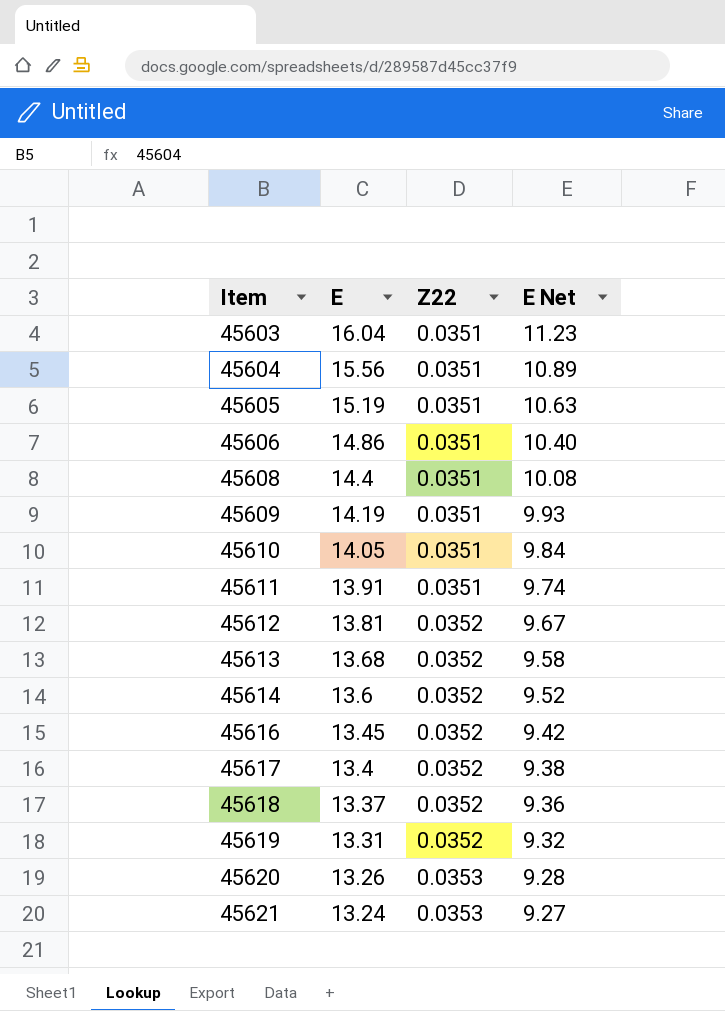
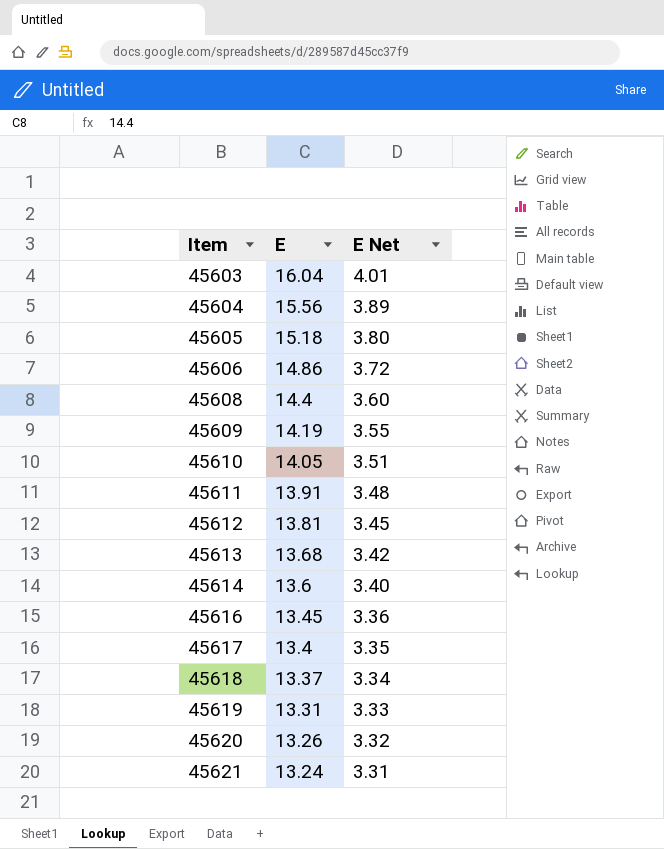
column Z22 | position: 3 -> none
column E Net | formula: [E] * 0.7 -> [E] * 0.25
45605 | E: 15.19 -> 15.18

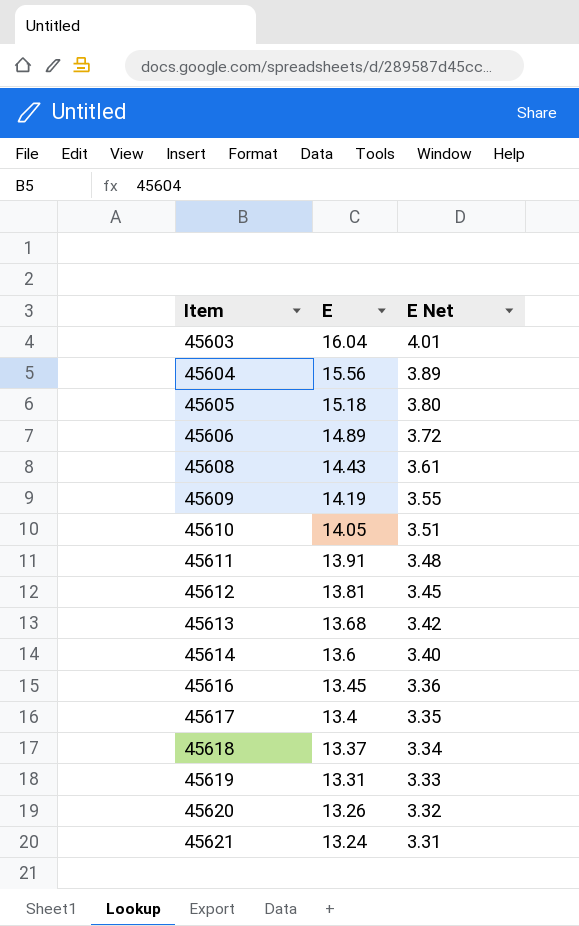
45606 | E: 14.86 -> 14.89
45608 | E: 14.4 -> 14.43
45608 | E Net: 3.60 -> 3.61

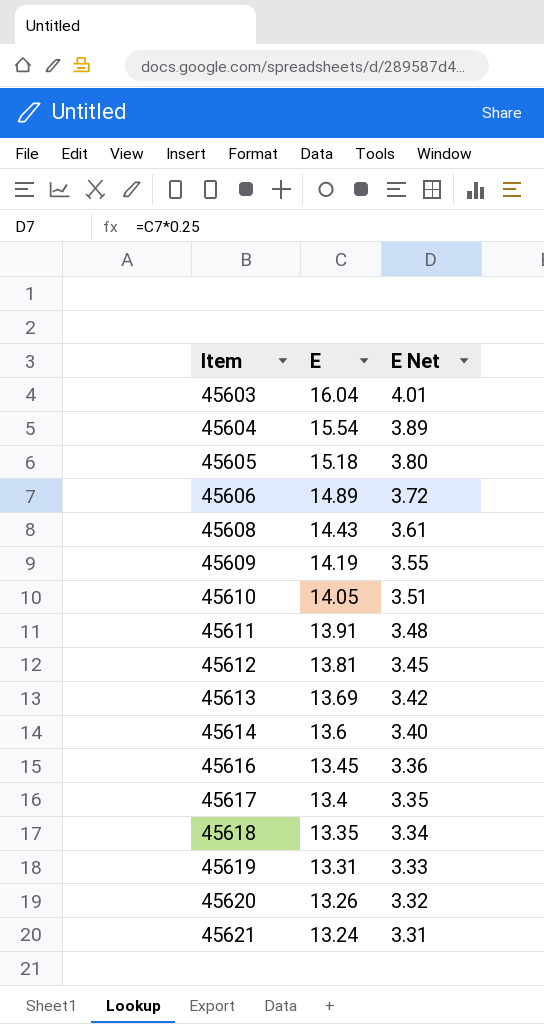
45604 | E: 15.56 -> 15.54
45613 | E: 13.68 -> 13.69
45618 | E: 13.37 -> 13.35

